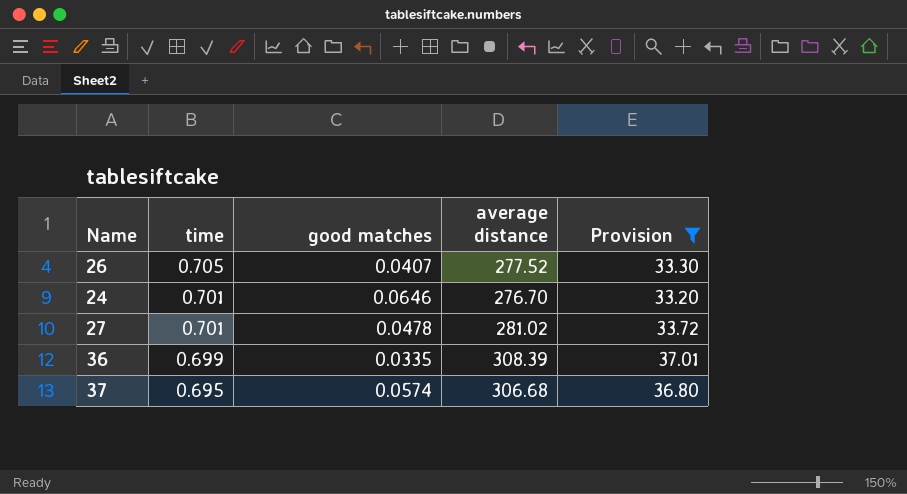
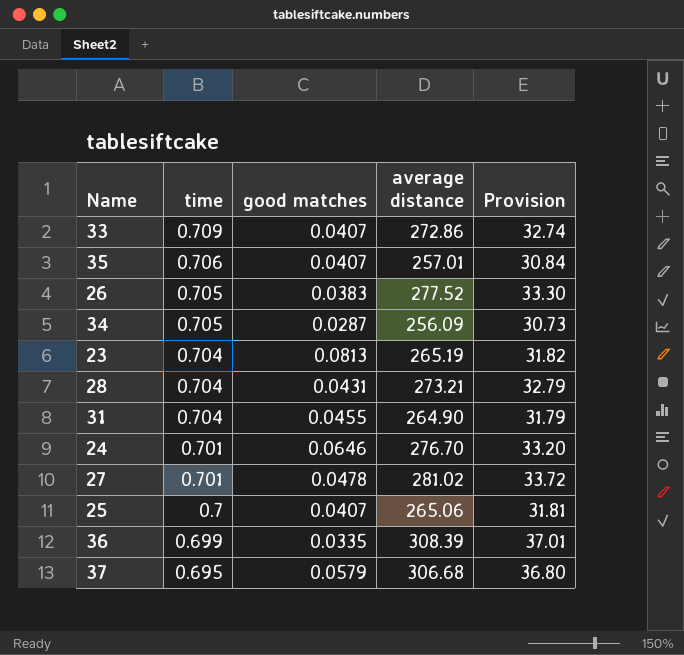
filter: Provision >= 33.20 -> none
26 | good matches: 0.0407 -> 0.0383
37 | good matches: 0.0574 -> 0.0579

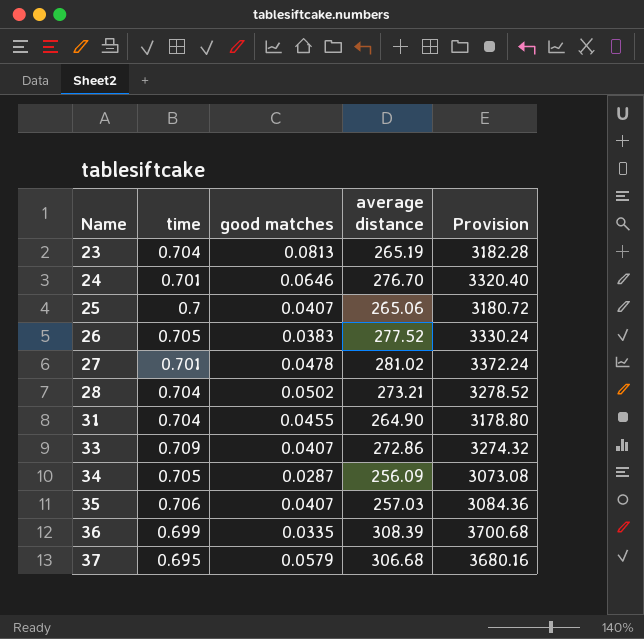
row order: time descending -> Name ascending
column Provision | formula: [average distance] * 0.12 -> [average distance] * 12
28 | good matches: 0.0431 -> 0.0502
35 | average distance: 257.01 -> 257.03

